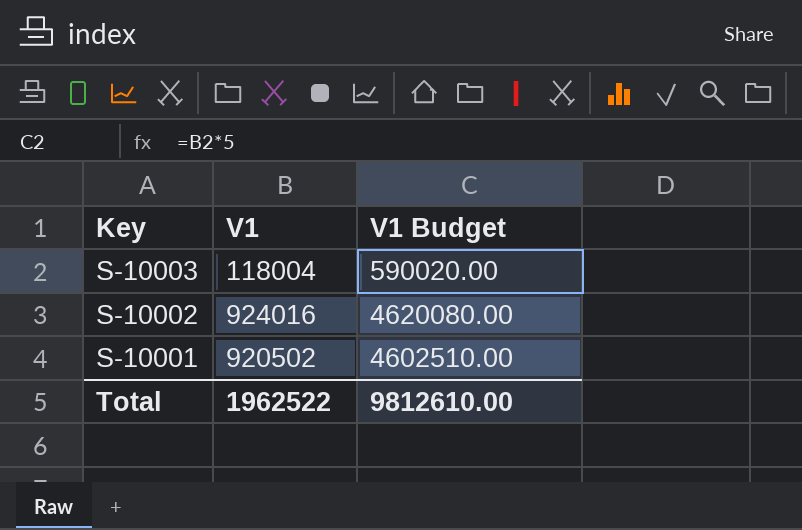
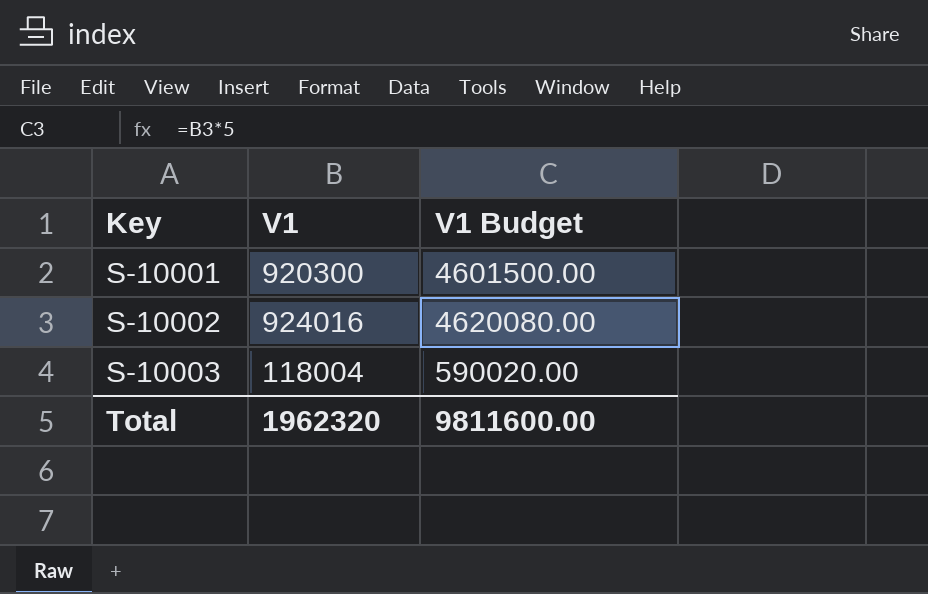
row order: Key descending -> Key ascending
S-10001 | V1: 920502 -> 920300
S-10001 | V1 Budget: 4602510.00 -> 4601500.00
Total | V1: 1962522 -> 1962320
Total | V1 Budget: 9812610.00 -> 9811600.00

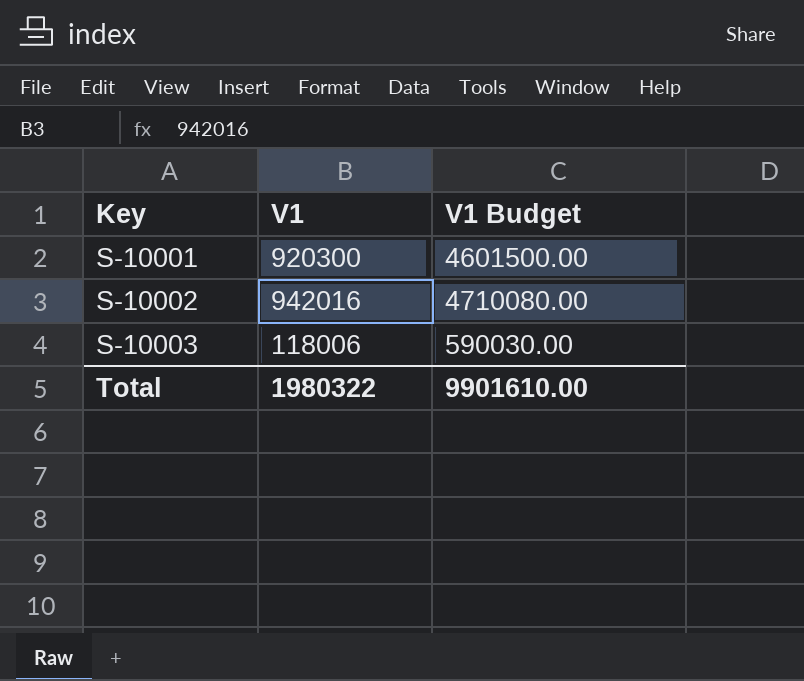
S-10002 | V1: 924016 -> 942016
S-10002 | V1 Budget: 4620080.00 -> 4710080.00
S-10003 | V1: 118004 -> 118006
S-10003 | V1 Budget: 590020.00 -> 590030.00
Total | V1: 1962320 -> 1980322
Total | V1 Budget: 9811600.00 -> 9901610.00

